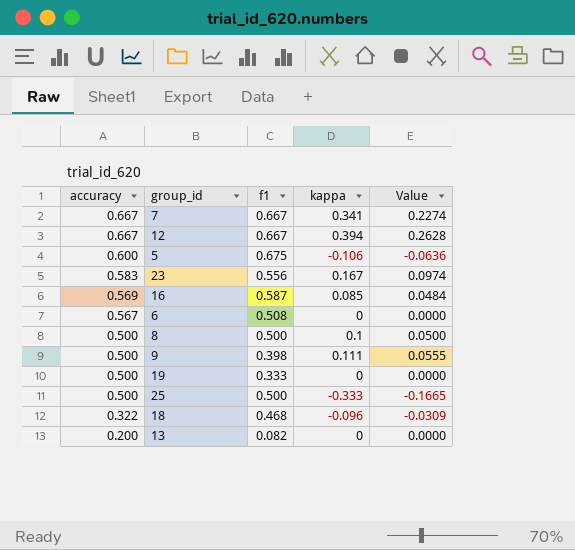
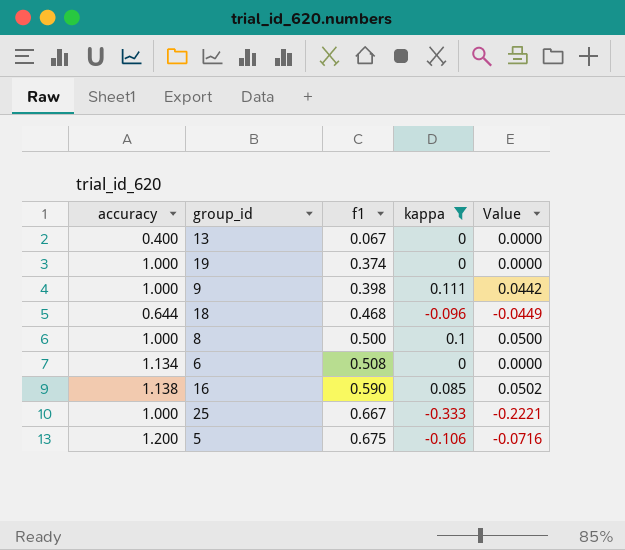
filter: none -> kappa <= 0.111
row order: accuracy descending -> f1 ascending
column Value | formula: [accuracy] * [kappa] -> [f1] * [kappa]
13 | accuracy: 0.200 -> 0.400
13 | f1: 0.082 -> 0.067
19 | accuracy: 0.500 -> 1.000
19 | f1: 0.333 -> 0.374
9 | accuracy: 0.500 -> 1.000
18 | accuracy: 0.322 -> 0.644
8 | accuracy: 0.500 -> 1.000
6 | accuracy: 0.567 -> 1.134
16 | accuracy: 0.569 -> 1.138
16 | f1: 0.587 -> 0.590
25 | accuracy: 0.500 -> 1.000
25 | f1: 0.500 -> 0.667
5 | accuracy: 0.600 -> 1.200

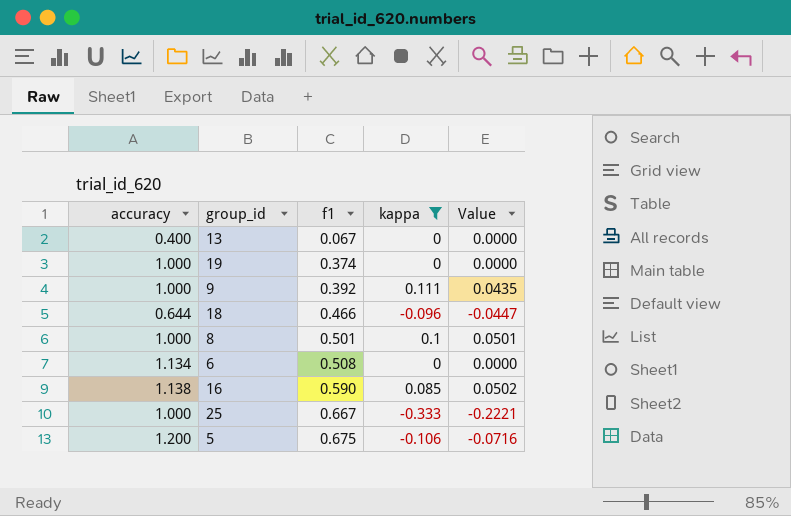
9 | f1: 0.398 -> 0.392
9 | Value: 0.0442 -> 0.0435
18 | f1: 0.468 -> 0.466
18 | Value: -0.0449 -> -0.0447
8 | f1: 0.500 -> 0.501
8 | Value: 0.0500 -> 0.0501

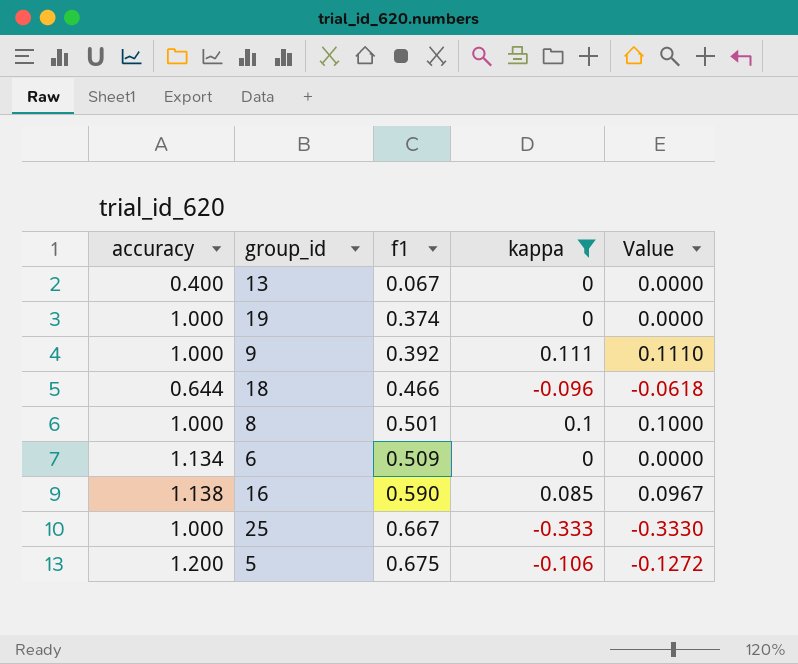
column Value | formula: [f1] * [kappa] -> [accuracy] * [kappa]
6 | f1: 0.508 -> 0.509

